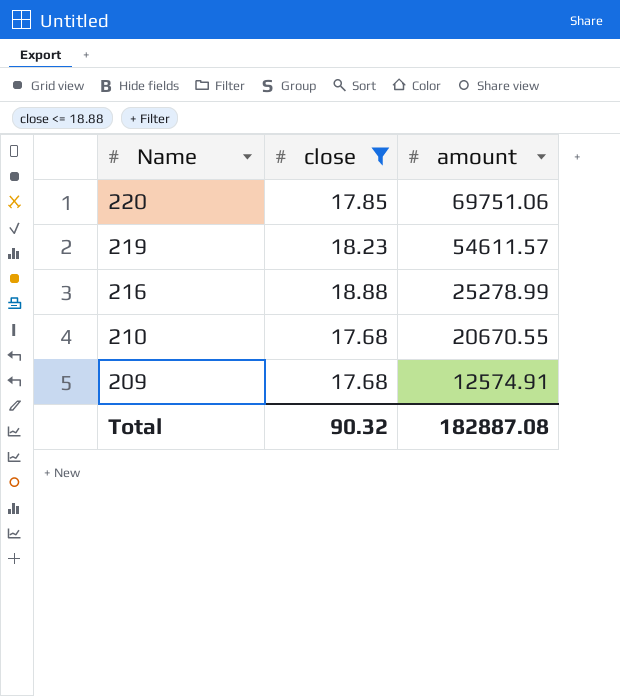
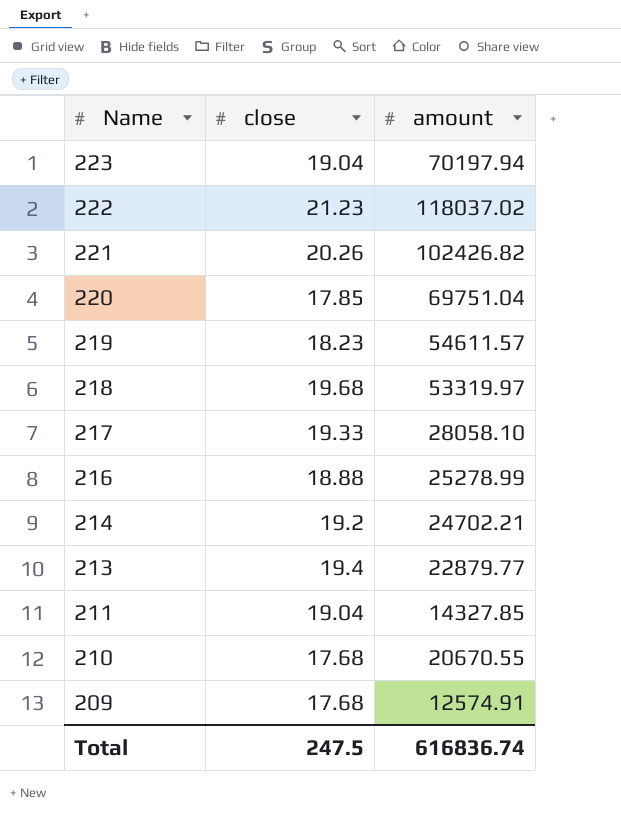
filter: close <= 18.88 -> none
220 | amount: 69751.06 -> 69751.04
Total | close: 90.32 -> 247.5
Total | amount: 182887.08 -> 616836.74

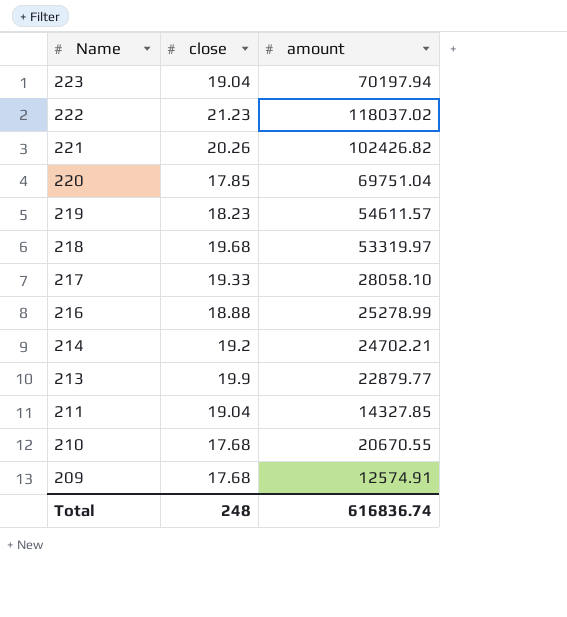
213 | close: 19.4 -> 19.9
Total | close: 247.5 -> 248

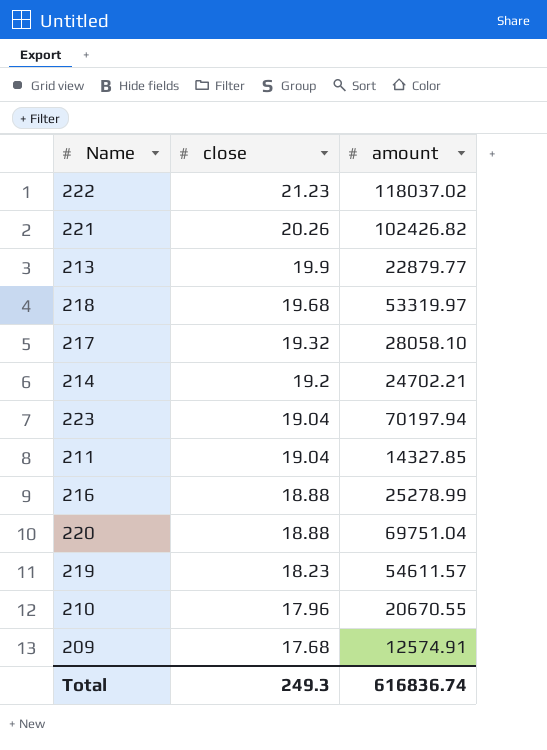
row order: Name descending -> close descending
217 | close: 19.33 -> 19.32
220 | close: 17.85 -> 18.88
210 | close: 17.68 -> 17.96
Total | close: 248 -> 249.3

